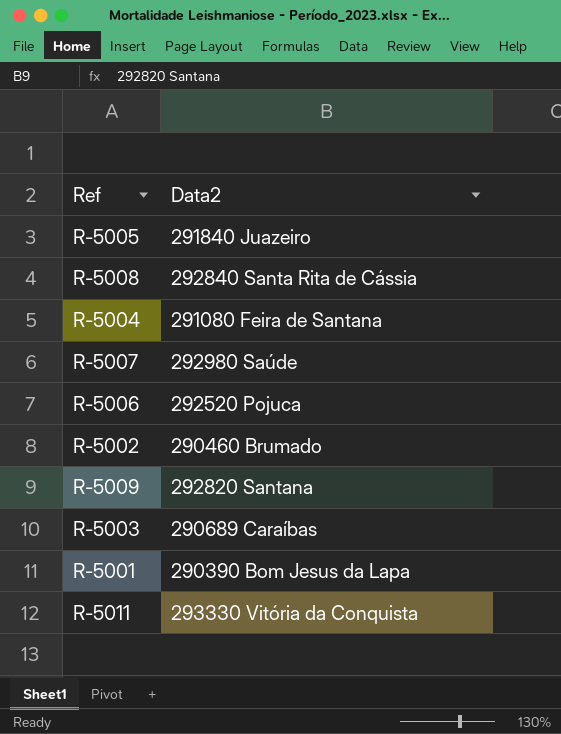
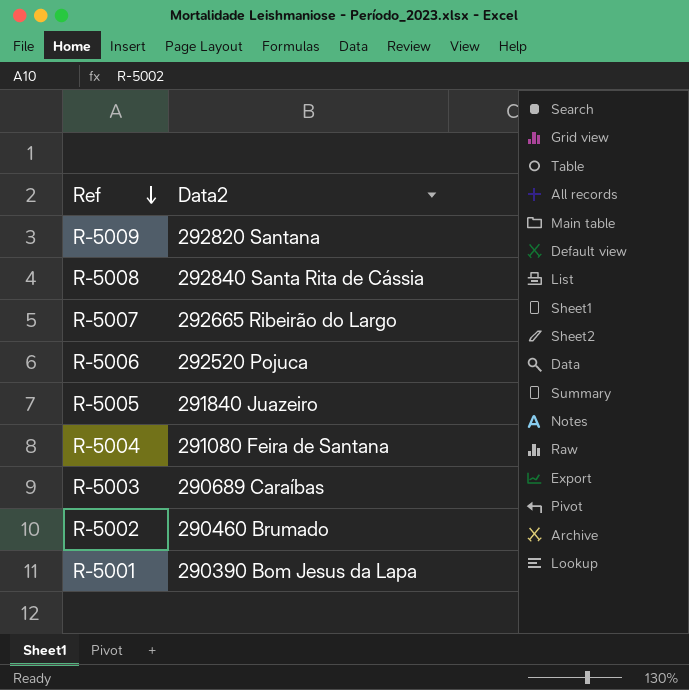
row order: none -> Ref descending
row R-5011: 293330 Vitória da Conquista -> none
R-5007 | Data2: 292980 Saúde -> 292665 Ribeirão do Largo

